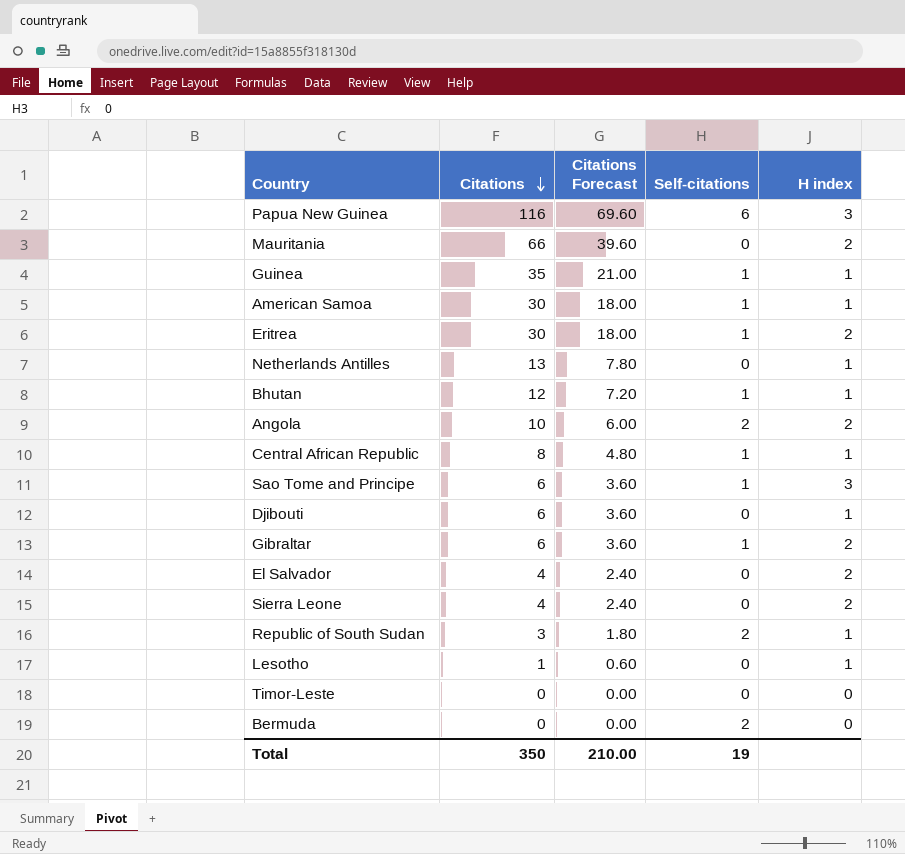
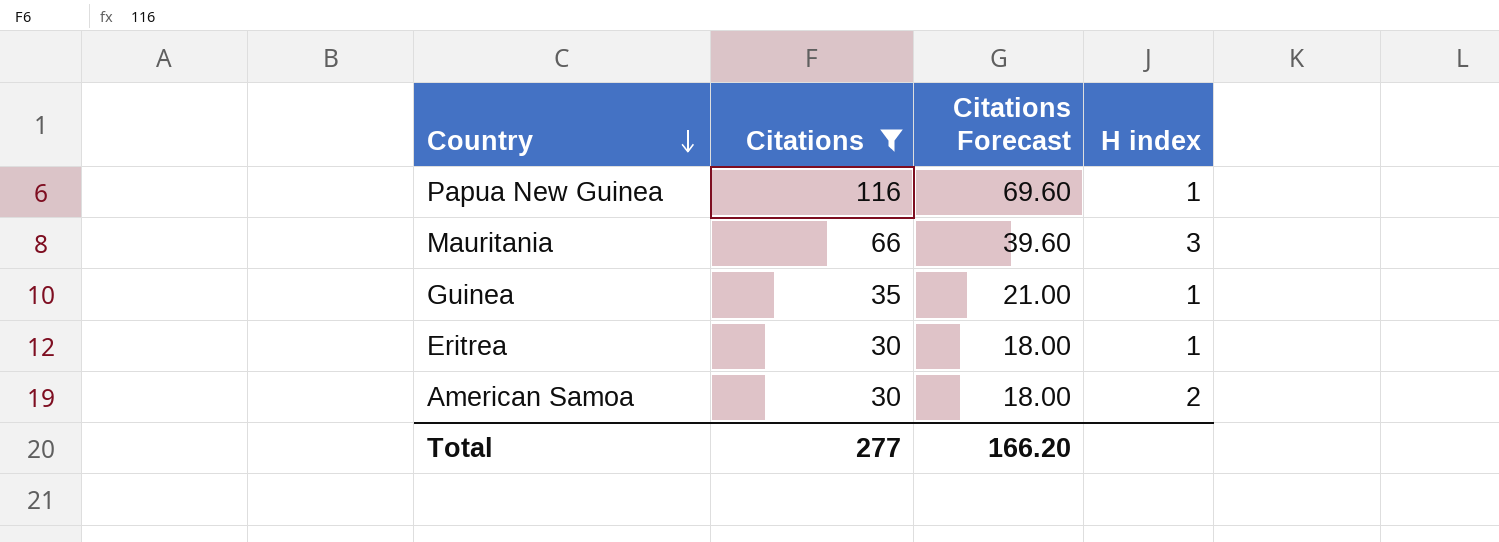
filter: none -> Citations >= 30
row order: Citations descending -> Country descending
column Self-citations | position: 4 -> none
Papua New Guinea | H index: 3 -> 1
Mauritania | H index: 2 -> 3
Eritrea | H index: 2 -> 1
American Samoa | H index: 1 -> 2
Total | Citations: 350 -> 277
Total | Citations Forecast: 210.00 -> 166.20

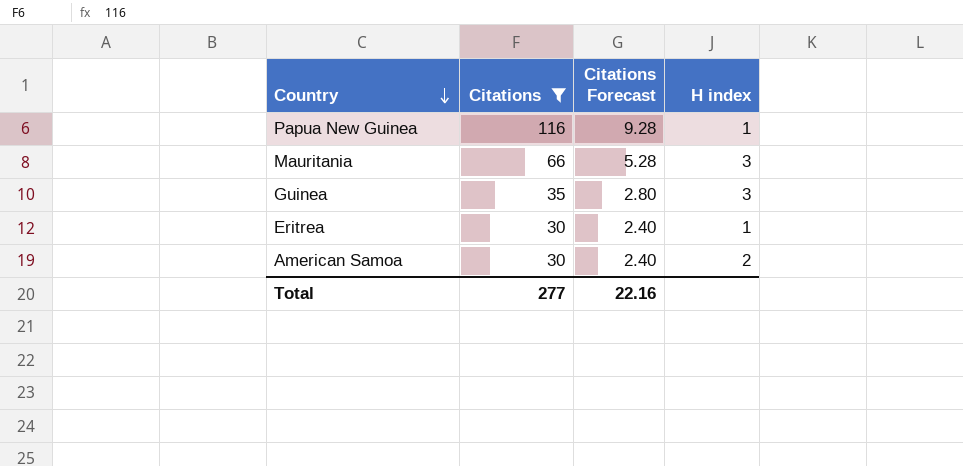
column Citations Forecast | formula: [Citations] * 0.6 -> [Citations] * 0.08
Guinea | H index: 1 -> 3
Total | Citations Forecast: 166.20 -> 22.16

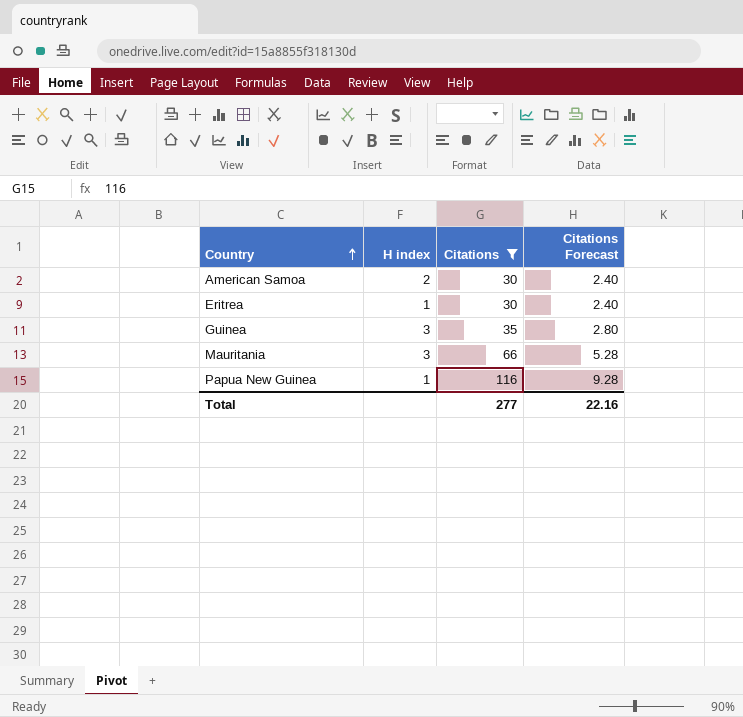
row order: Country descending -> Country ascending
column H index | position: 4 -> 2

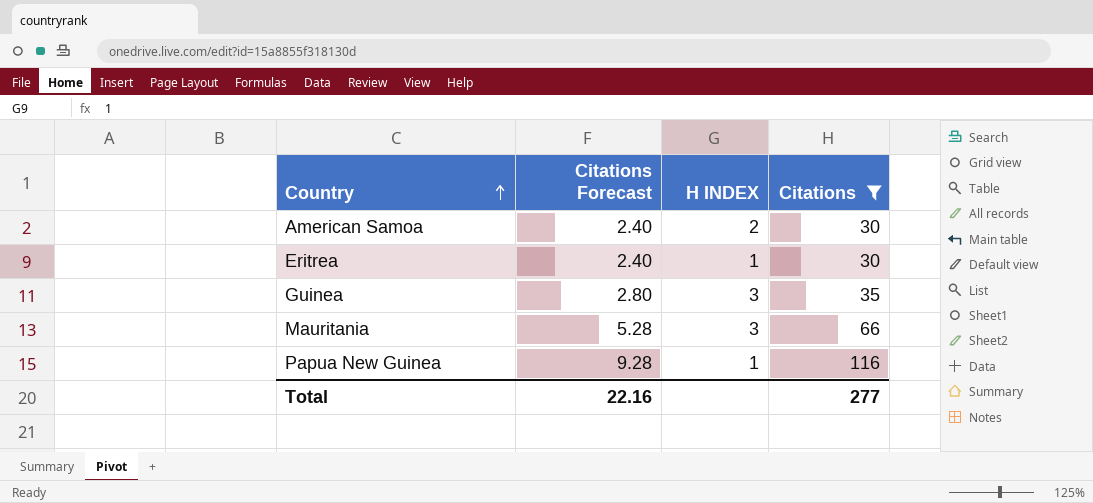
column Citations Forecast | position: 4 -> 2
column name: H index -> H INDEX

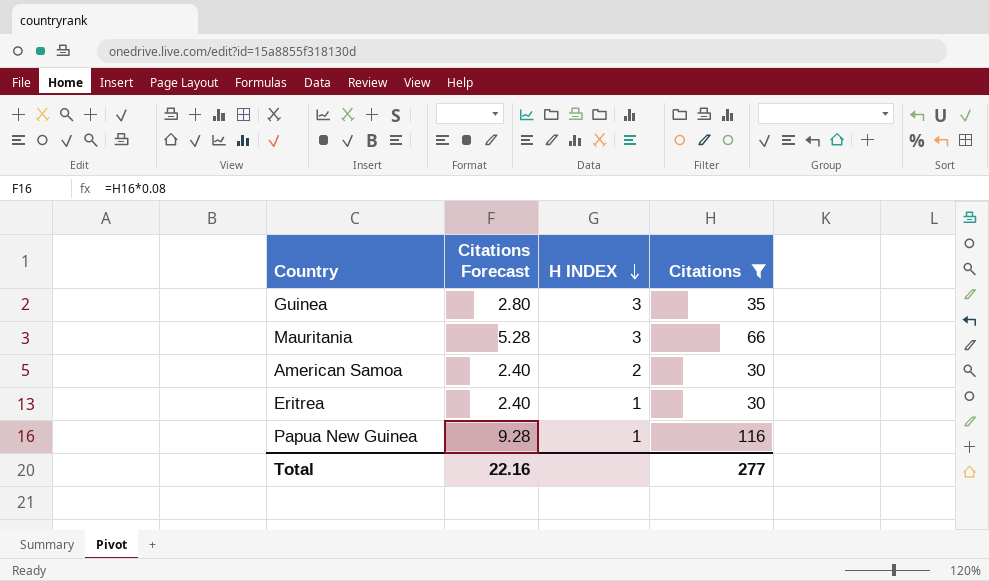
row order: Country ascending -> H INDEX descending

